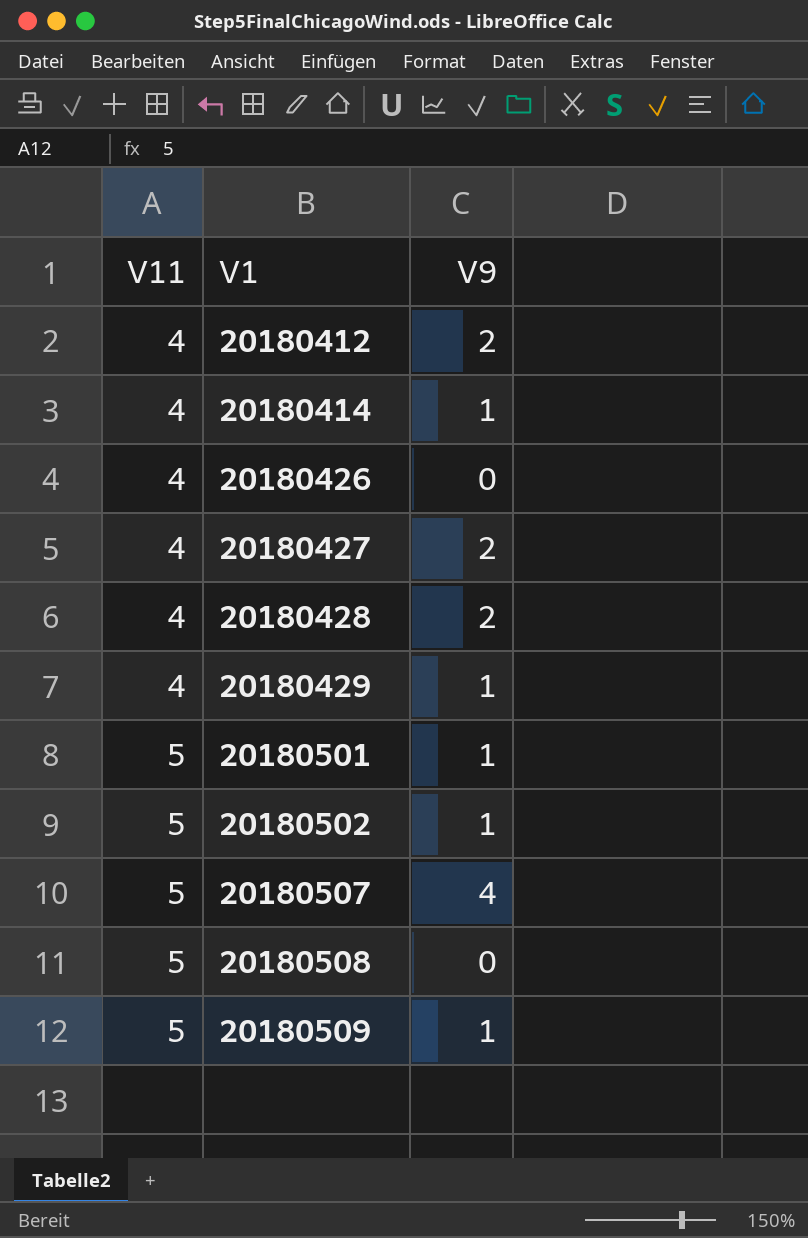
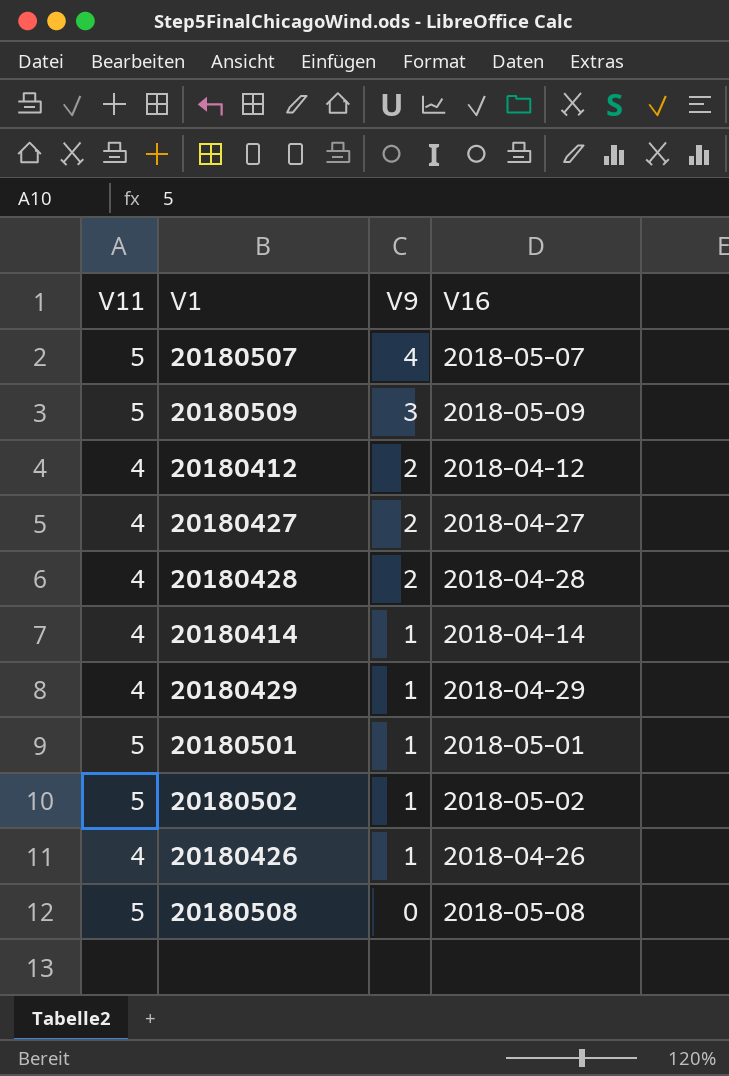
row order: V11 ascending -> V9 descending
column V16 | position: none -> 4
20180509 | V9: 1 -> 3
20180426 | V9: 0 -> 1

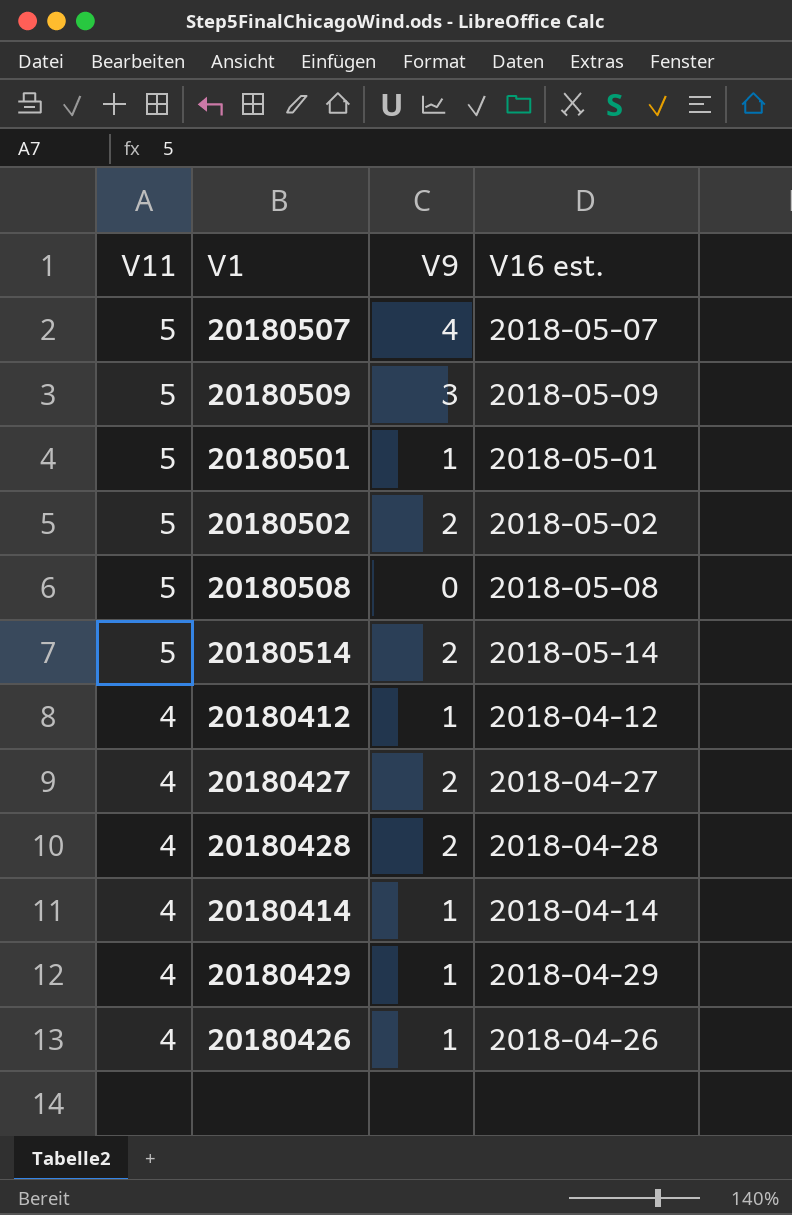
row order: V9 descending -> V11 descending
column name: V16 -> V16 est.
20180502 | V9: 1 -> 2
row 20180514: none -> 5 | 2 | 2018-05-14
20180412 | V9: 2 -> 1

